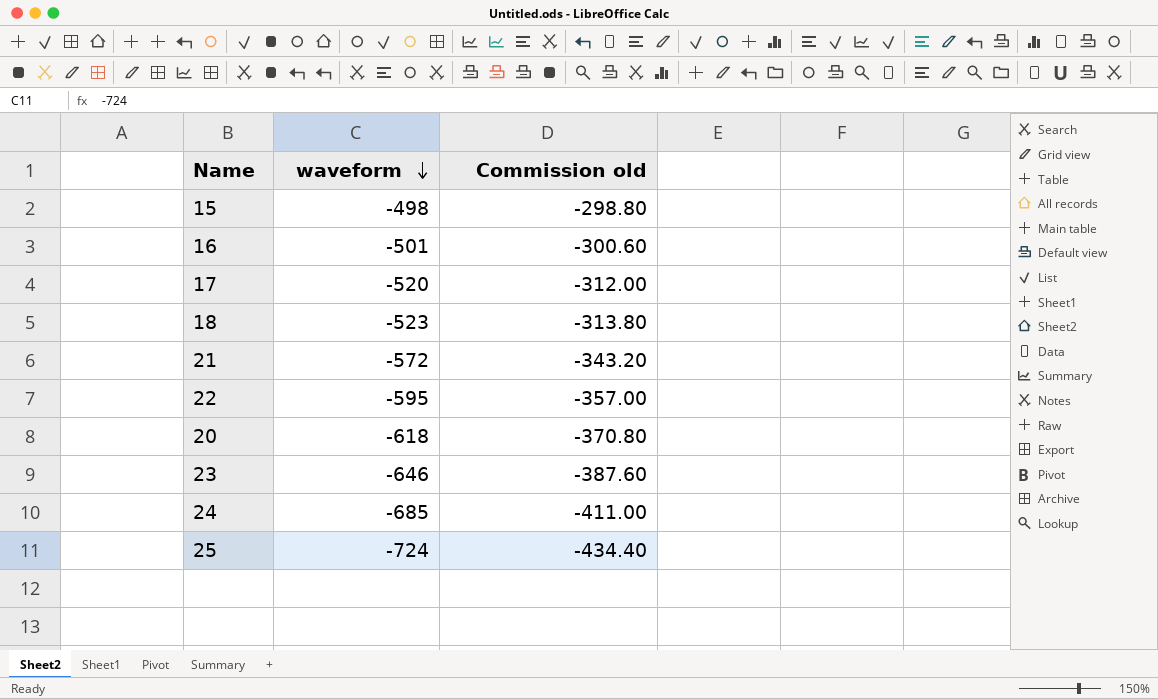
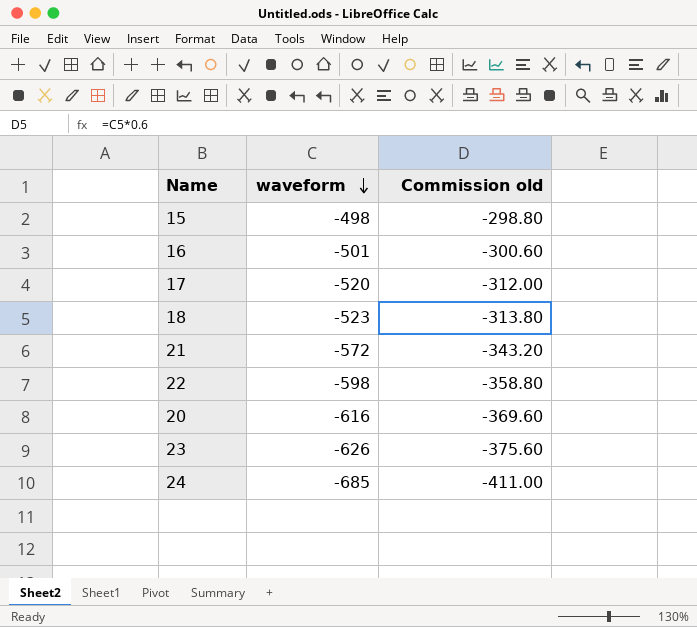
row 25: -724 | -434.40 -> none
22 | waveform: -595 -> -598
22 | Commission old: -357.00 -> -358.80
20 | waveform: -618 -> -616
20 | Commission old: -370.80 -> -369.60
23 | waveform: -646 -> -626
23 | Commission old: -387.60 -> -375.60

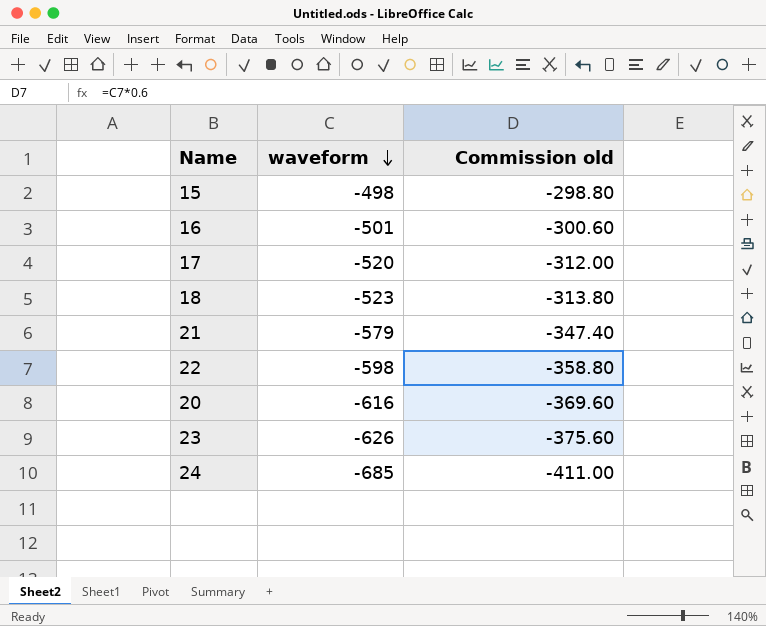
21 | waveform: -572 -> -579
21 | Commission old: -343.20 -> -347.40

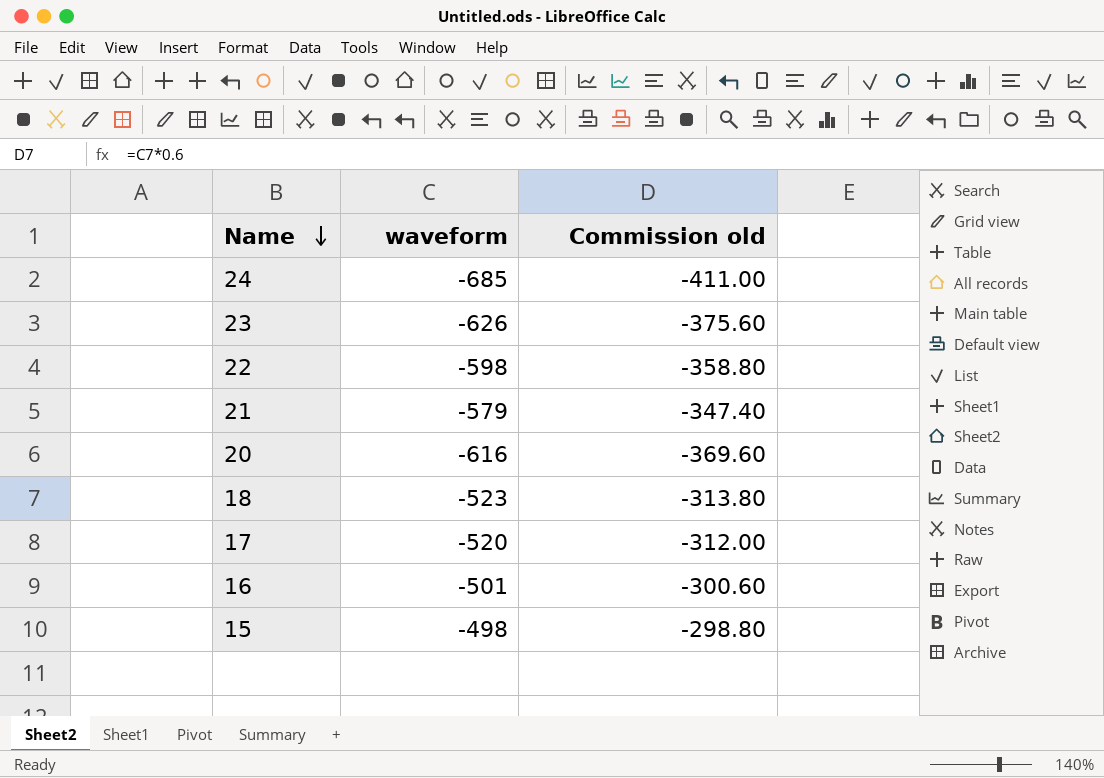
row order: waveform descending -> Name descending

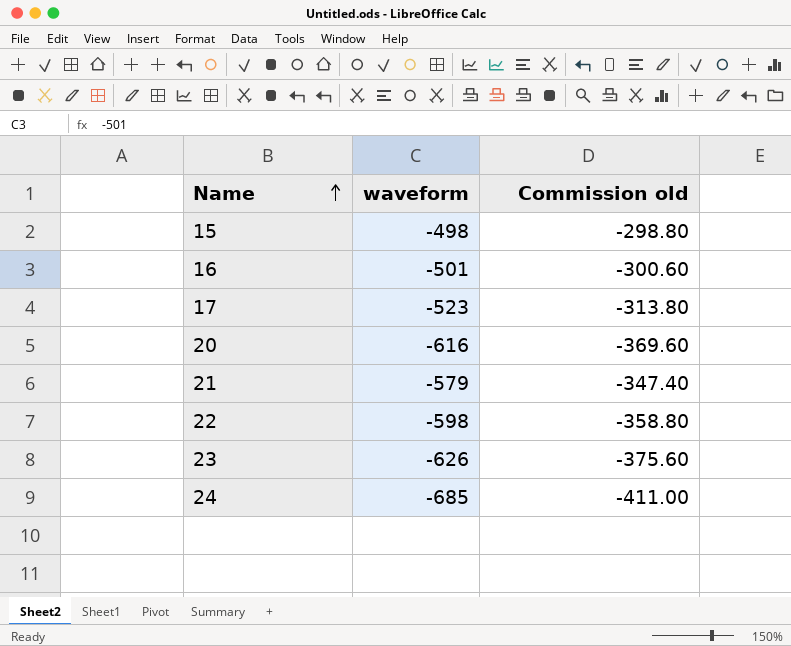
row order: Name descending -> Name ascending
row 18: -523 | -313.80 -> none
17 | waveform: -520 -> -523
17 | Commission old: -312.00 -> -313.80

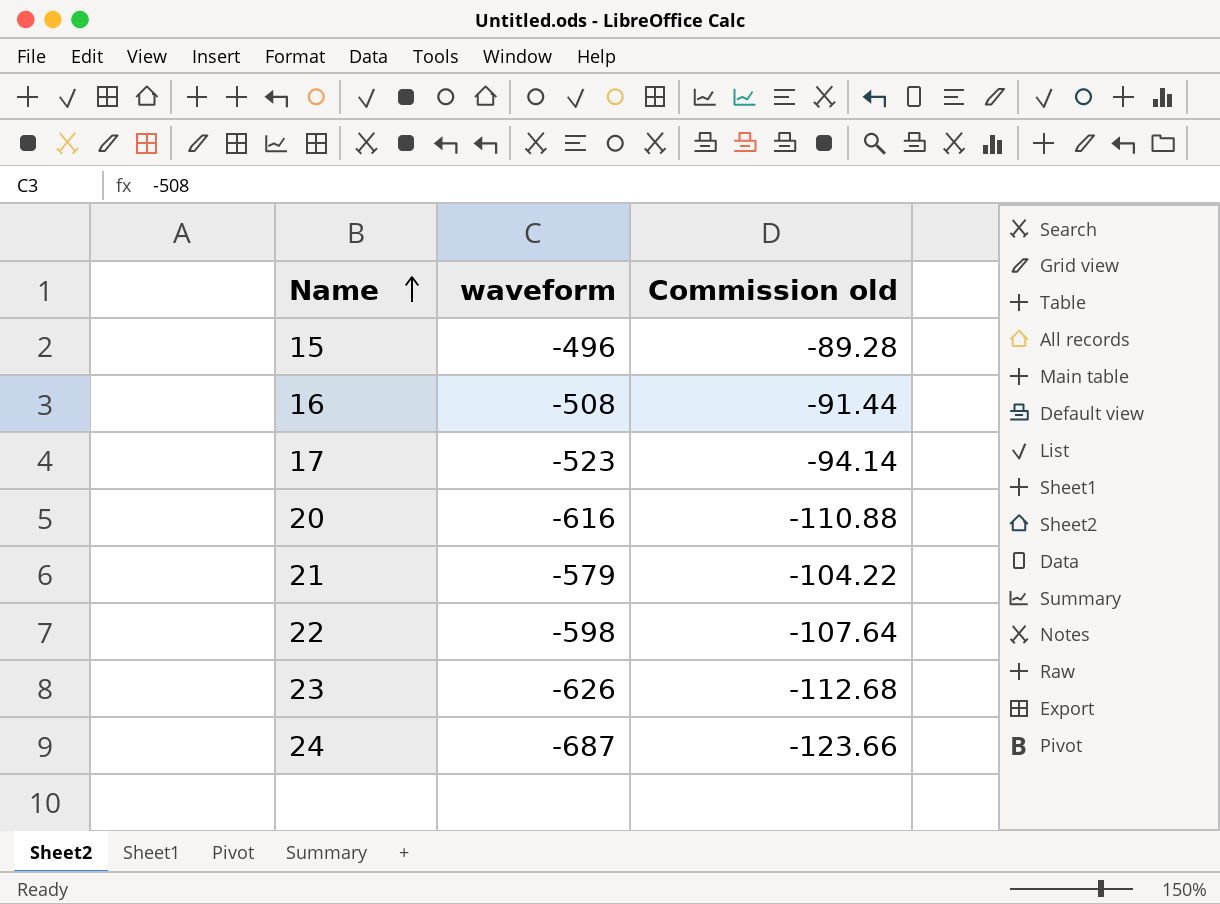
column Commission old | formula: [waveform] * 0.6 -> [waveform] * 0.18
15 | waveform: -498 -> -496
16 | waveform: -501 -> -508
24 | waveform: -685 -> -687

